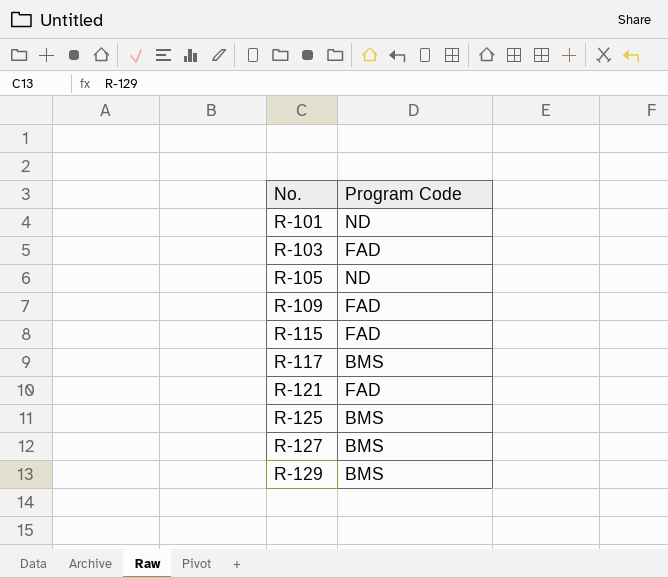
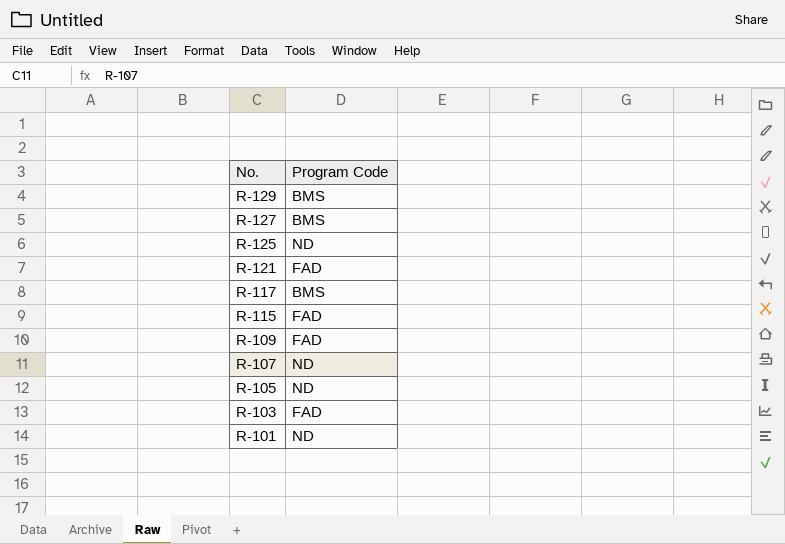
row order: No. ascending -> No. descending
R-125 | Program Code: BMS -> ND
row R-107: none -> ND

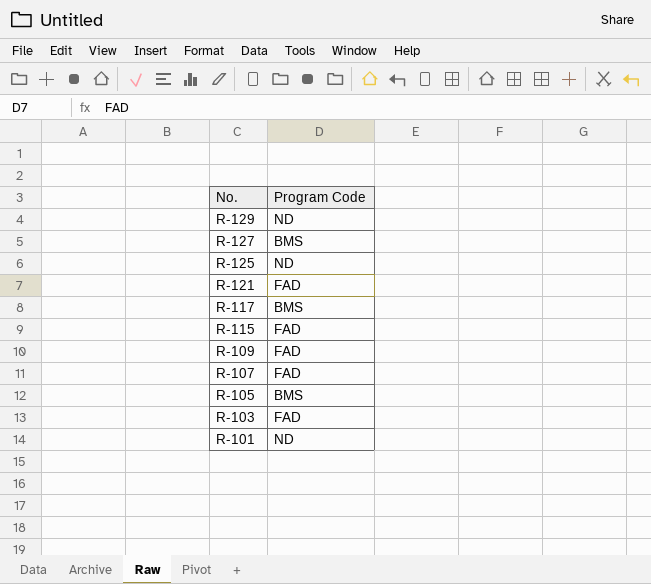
R-129 | Program Code: BMS -> ND
R-107 | Program Code: ND -> FAD
R-105 | Program Code: ND -> BMS

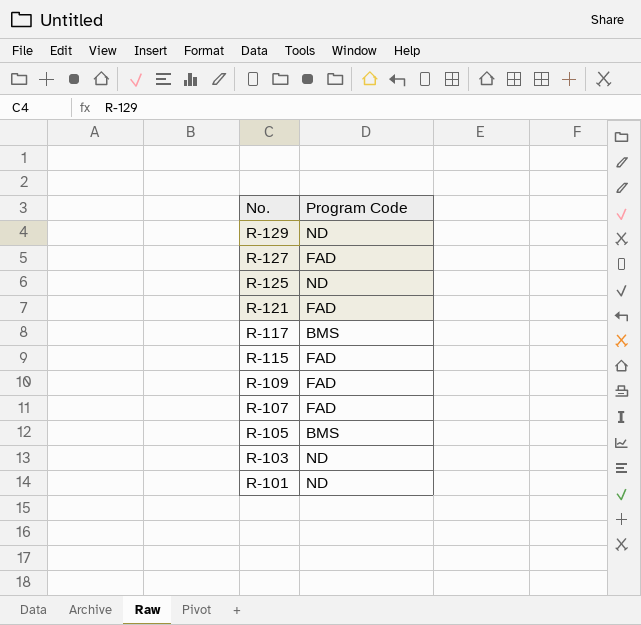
R-127 | Program Code: BMS -> FAD
R-103 | Program Code: FAD -> ND

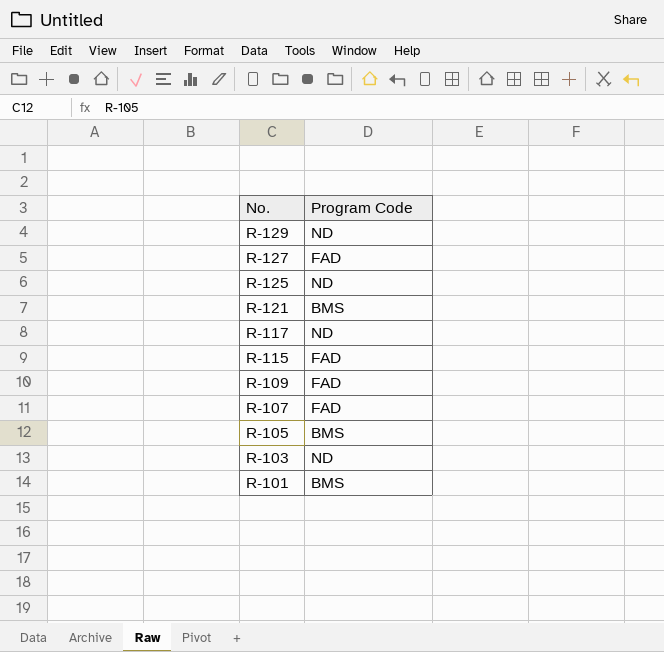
R-121 | Program Code: FAD -> BMS
R-117 | Program Code: BMS -> ND
R-101 | Program Code: ND -> BMS

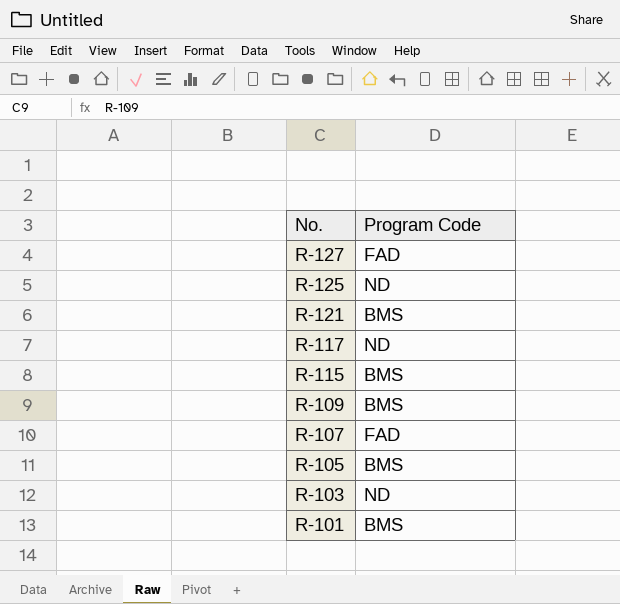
row R-129: ND -> none
R-115 | Program Code: FAD -> BMS
R-109 | Program Code: FAD -> BMS

